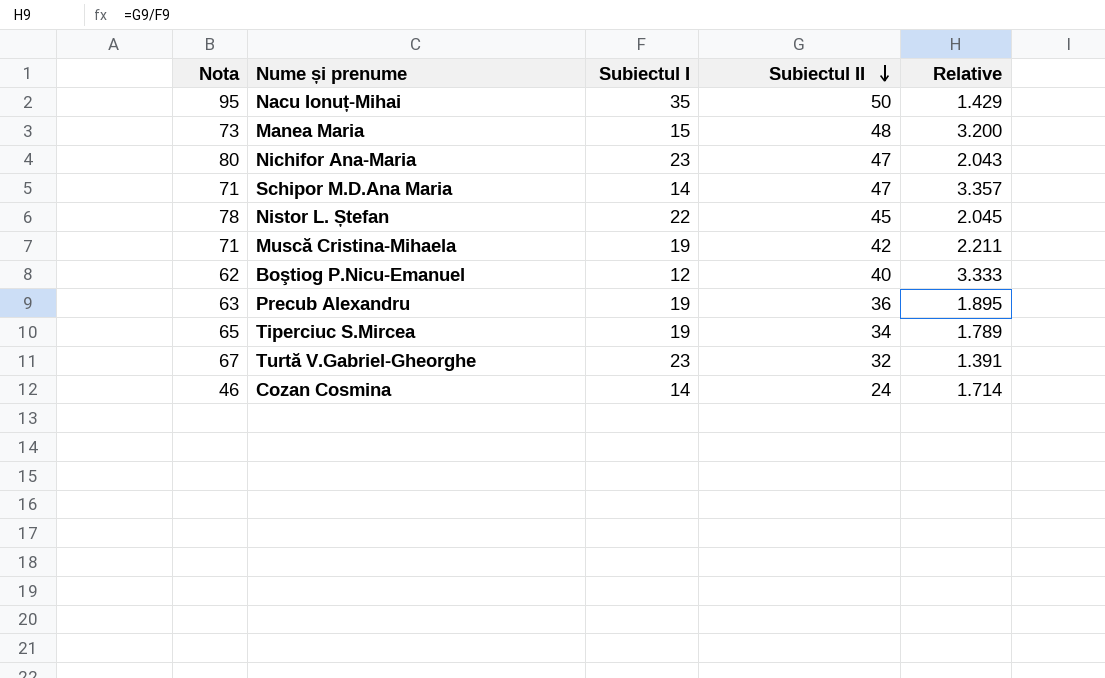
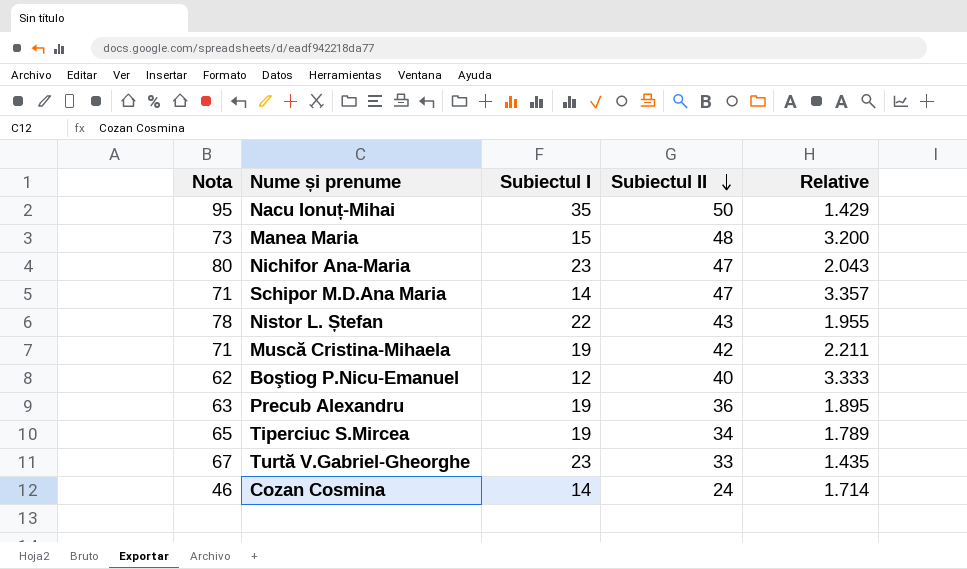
Nistor L. Ștefan | Subiectul II: 45 -> 43
Nistor L. Ștefan | Relative: 2.045 -> 1.955
Turtă V.Gabriel-Gheorghe | Subiectul II: 32 -> 33
Turtă V.Gabriel-Gheorghe | Relative: 1.391 -> 1.435

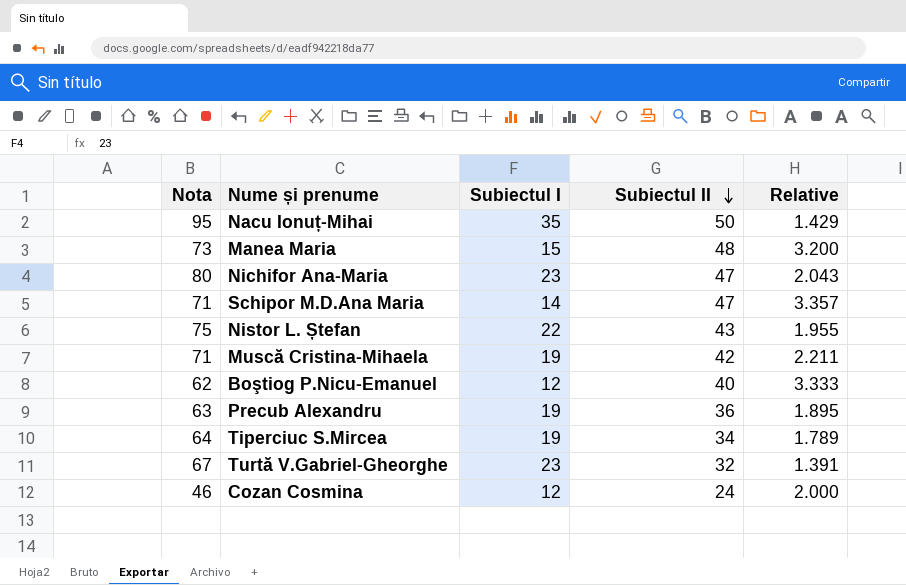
Nistor L. Ștefan | Nota: 78 -> 75
Tiperciuc S.Mircea | Nota: 65 -> 64
Turtă V.Gabriel-Gheorghe | Subiectul II: 33 -> 32
Turtă V.Gabriel-Gheorghe | Relative: 1.435 -> 1.391
Cozan Cosmina | Subiectul I: 14 -> 12
Cozan Cosmina | Relative: 1.714 -> 2.000

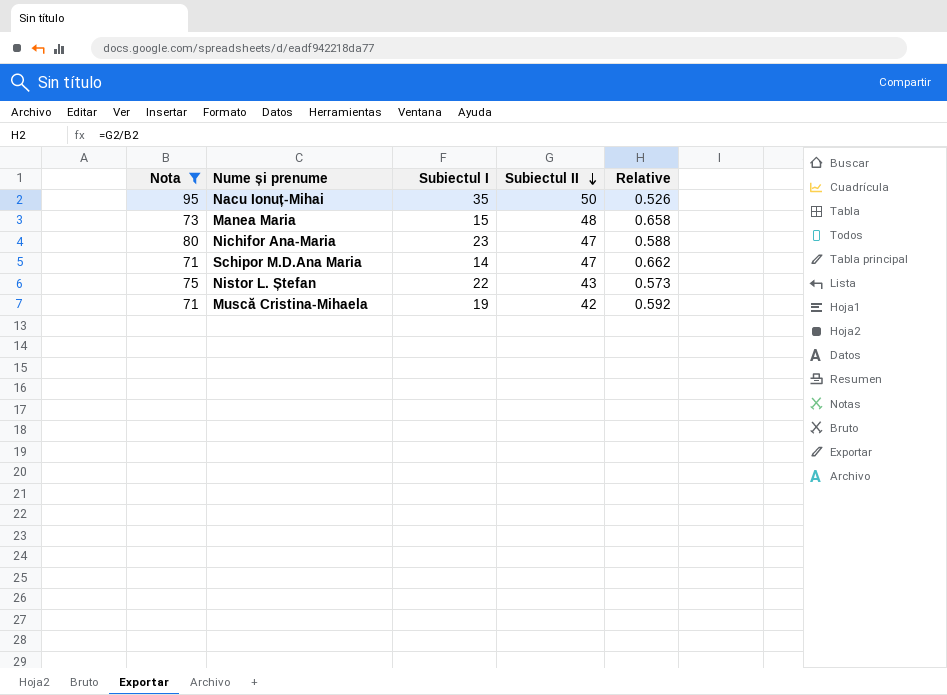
filter: none -> Nota >= 71
column Relative | formula: [Subiectul II] / [Subiectul I] -> [Subiectul II] / [Nota]

